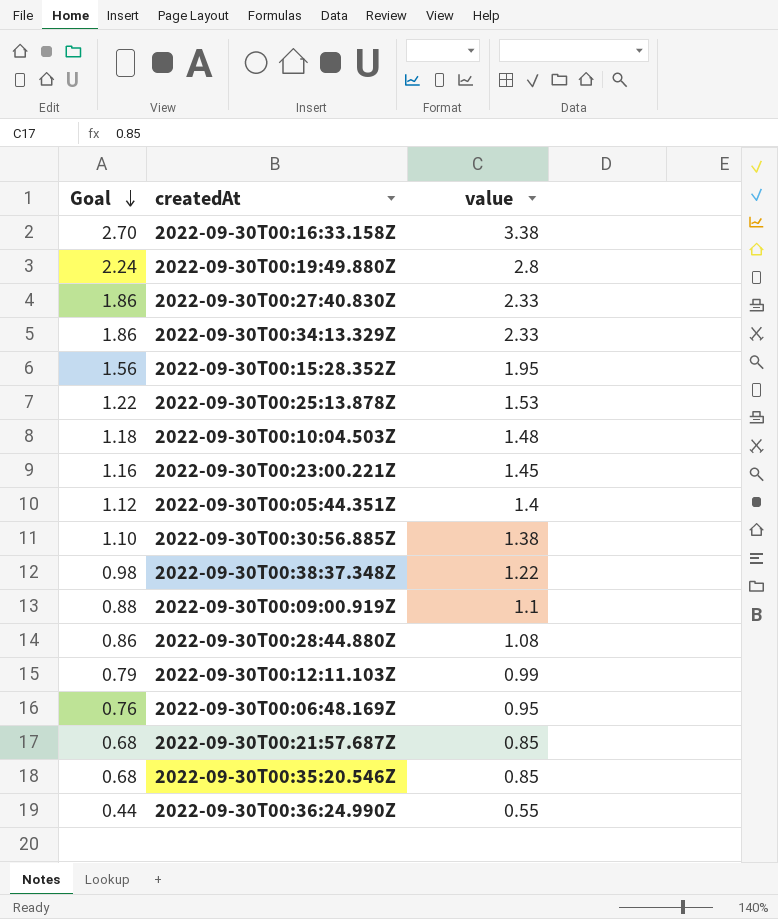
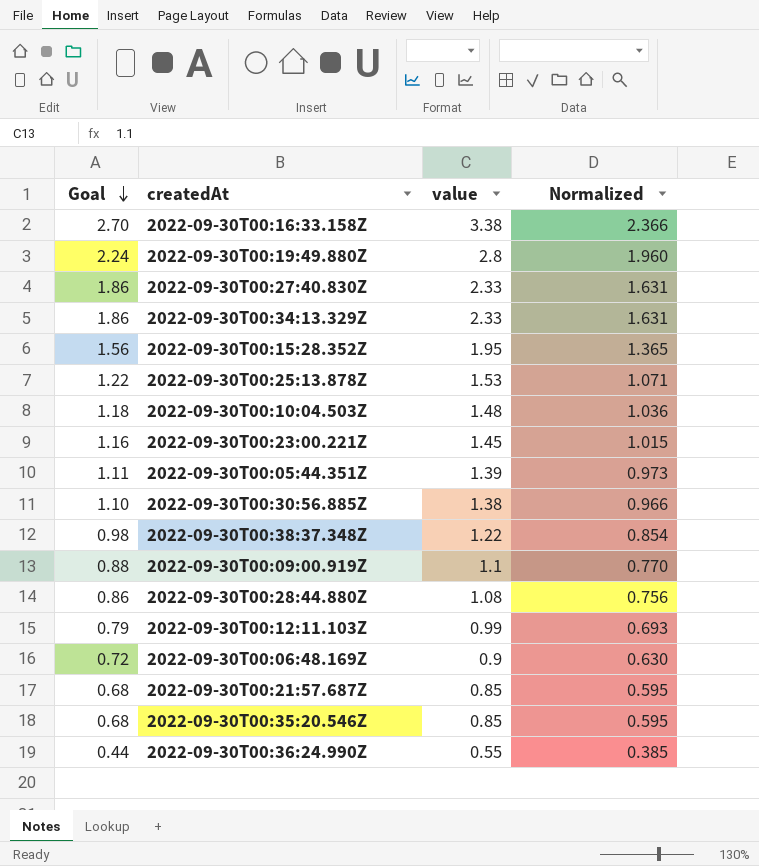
column Normalized | formula: none -> [value] * 0.7
2022-09-30T00:05:44.351Z | Goal: 1.12 -> 1.11
2022-09-30T00:05:44.351Z | value: 1.4 -> 1.39
2022-09-30T00:06:48.169Z | Goal: 0.76 -> 0.72
2022-09-30T00:06:48.169Z | value: 0.95 -> 0.9

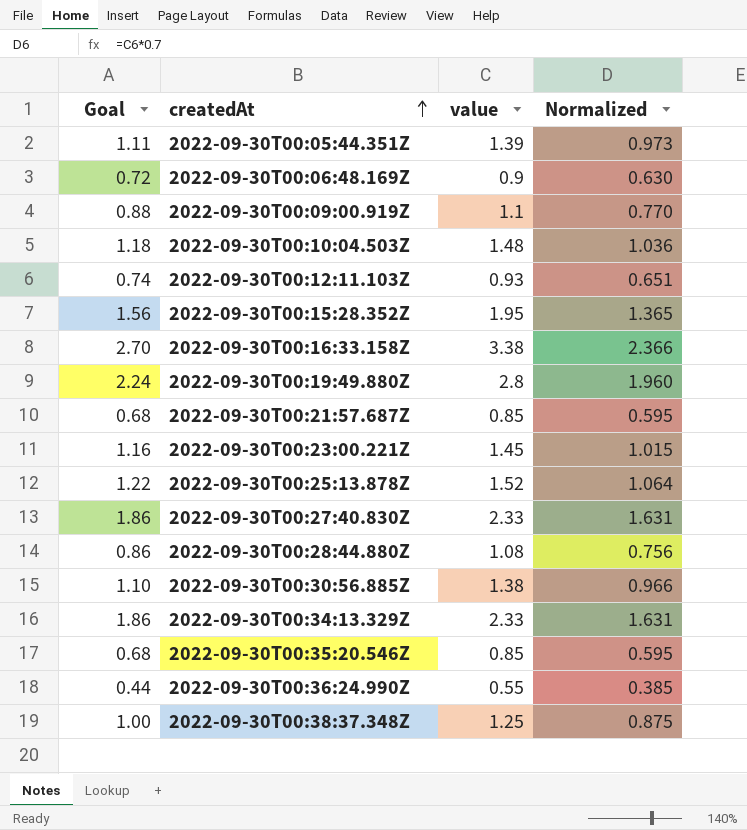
row order: Goal descending -> createdAt ascending
2022-09-30T00:12:11.103Z | Goal: 0.79 -> 0.74
2022-09-30T00:12:11.103Z | value: 0.99 -> 0.93
2022-09-30T00:12:11.103Z | Normalized: 0.693 -> 0.651
2022-09-30T00:25:13.878Z | value: 1.53 -> 1.52
2022-09-30T00:25:13.878Z | Normalized: 1.071 -> 1.064
2022-09-30T00:38:37.348Z | Goal: 0.98 -> 1.00
2022-09-30T00:38:37.348Z | value: 1.22 -> 1.25
2022-09-30T00:38:37.348Z | Normalized: 0.854 -> 0.875

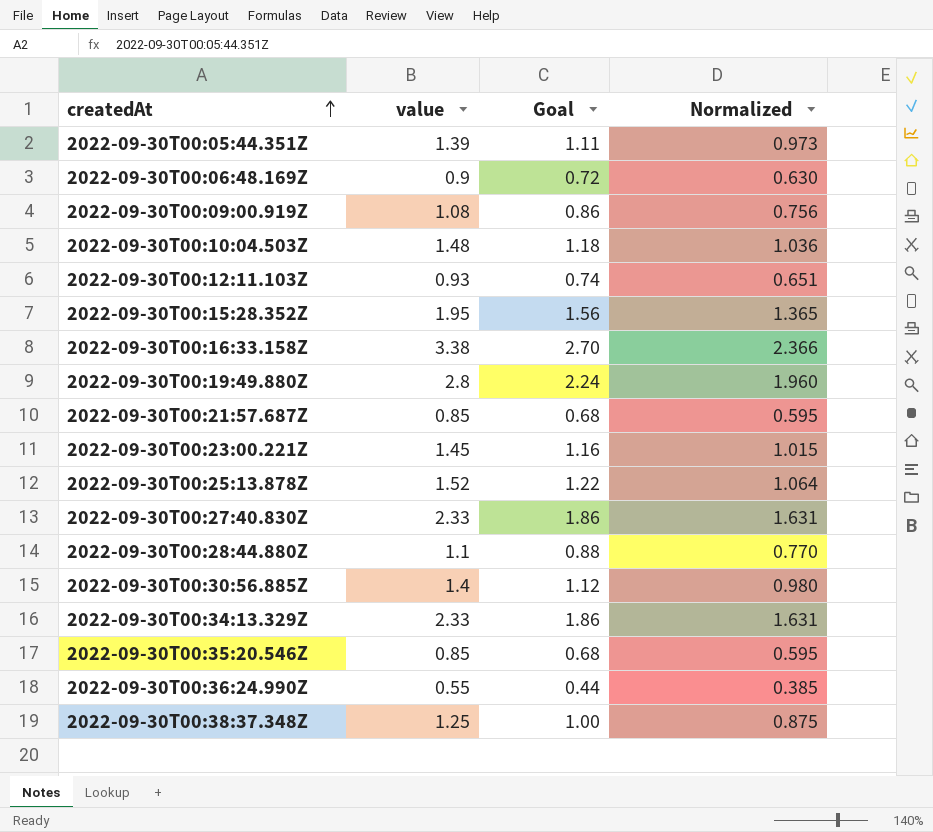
column Goal | position: 1 -> 3
2022-09-30T00:09:00.919Z | value: 1.1 -> 1.08
2022-09-30T00:09:00.919Z | Goal: 0.88 -> 0.86
2022-09-30T00:09:00.919Z | Normalized: 0.770 -> 0.756
2022-09-30T00:28:44.880Z | value: 1.08 -> 1.1
2022-09-30T00:28:44.880Z | Goal: 0.86 -> 0.88
2022-09-30T00:28:44.880Z | Normalized: 0.756 -> 0.770
2022-09-30T00:30:56.885Z | value: 1.38 -> 1.4
2022-09-30T00:30:56.885Z | Goal: 1.10 -> 1.12
2022-09-30T00:30:56.885Z | Normalized: 0.966 -> 0.980

